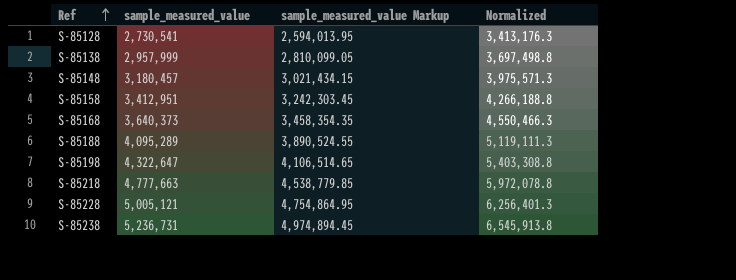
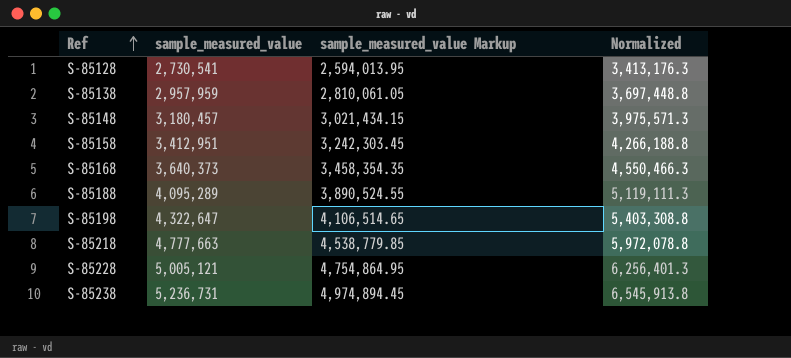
S-85138 | sample_measured_value: 2,957,999 -> 2,957,959
S-85138 | sample_measured_value Markup: 2,810,099.05 -> 2,810,061.05
S-85138 | Normalized: 3,697,498.8 -> 3,697,448.8

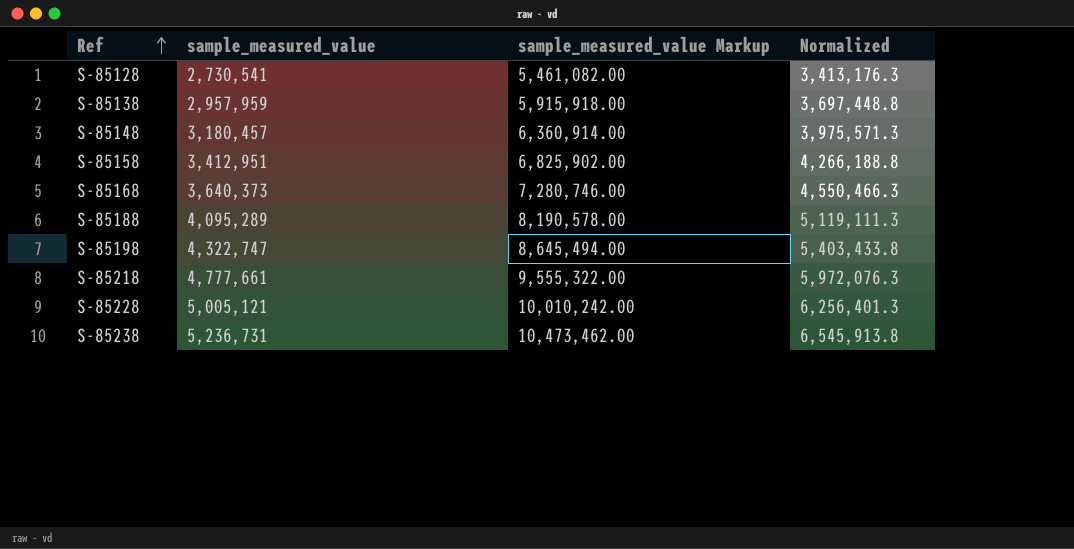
column sample_measured_value Markup | formula: [sample_measured_value] * 0.95 -> [sample_measured_value] * 2
S-85198 | sample_measured_value: 4,322,647 -> 4,322,747
S-85198 | Normalized: 5,403,308.8 -> 5,403,433.8
S-85218 | sample_measured_value: 4,777,663 -> 4,777,661
S-85218 | Normalized: 5,972,078.8 -> 5,972,076.3

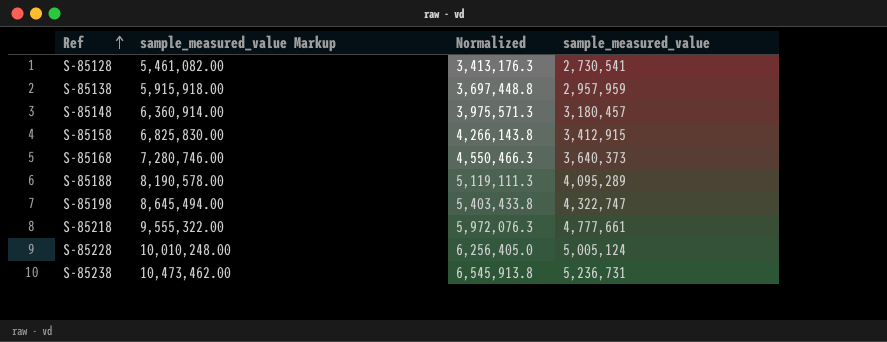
column sample_measured_value | position: 2 -> 4
S-85158 | sample_measured_value Markup: 6,825,902.00 -> 6,825,830.00
S-85158 | Normalized: 4,266,188.8 -> 4,266,143.8
S-85158 | sample_measured_value: 3,412,951 -> 3,412,915
S-85228 | sample_measured_value Markup: 10,010,242.00 -> 10,010,248.00
S-85228 | Normalized: 6,256,401.3 -> 6,256,405.0
S-85228 | sample_measured_value: 5,005,121 -> 5,005,124

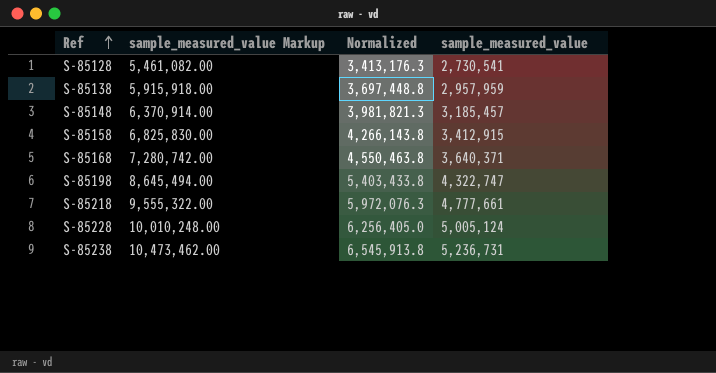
row S-85188: 8,190,578.00 | 5,119,111.3 | 4,095,289 -> none
S-85148 | sample_measured_value Markup: 6,360,914.00 -> 6,370,914.00
S-85148 | Normalized: 3,975,571.3 -> 3,981,821.3
S-85148 | sample_measured_value: 3,180,457 -> 3,185,457
S-85168 | sample_measured_value Markup: 7,280,746.00 -> 7,280,742.00
S-85168 | Normalized: 4,550,466.3 -> 4,550,463.8
S-85168 | sample_measured_value: 3,640,373 -> 3,640,371

